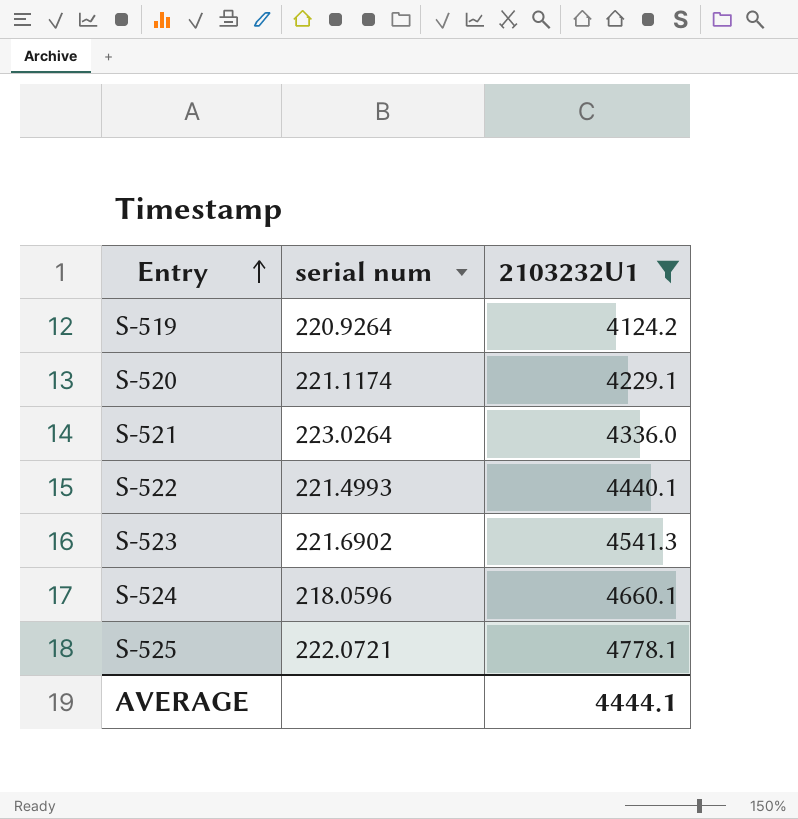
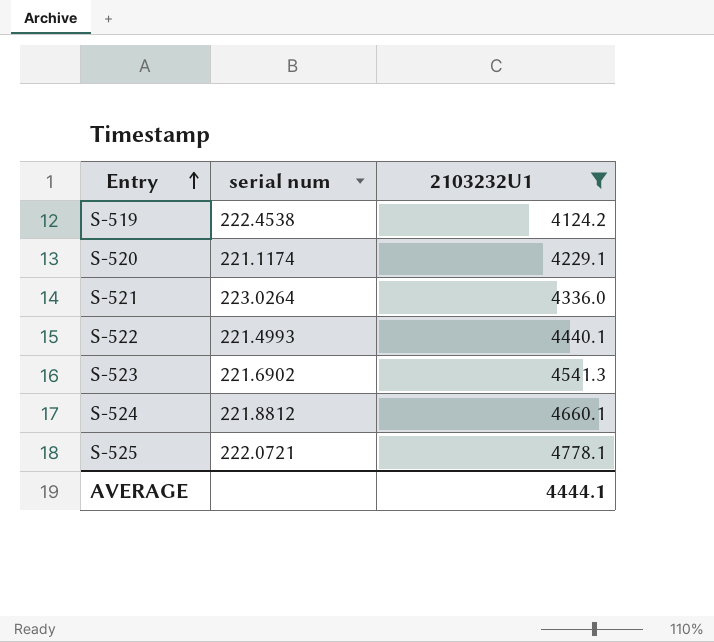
S-519 | serial num: 220.9264 -> 222.4538
S-524 | serial num: 218.0596 -> 221.8812

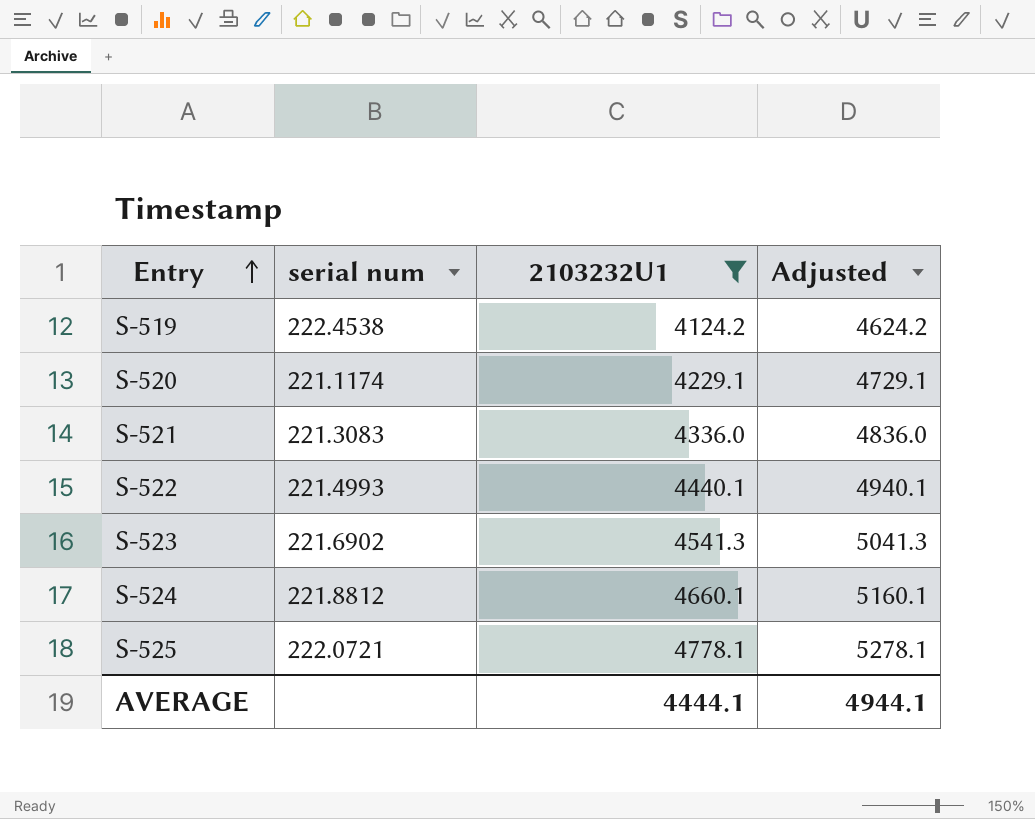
column Adjusted | formula: none -> [2103232U1] + 500
S-521 | serial num: 223.0264 -> 221.3083

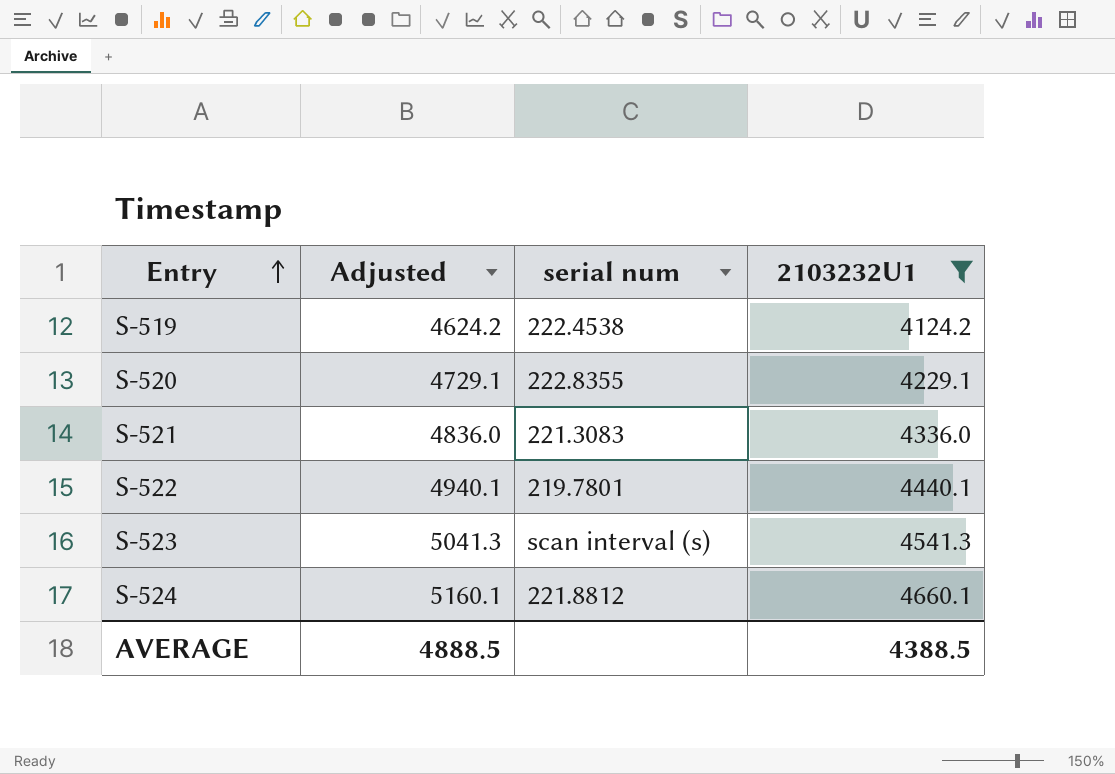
column Adjusted | position: 4 -> 2
row S-525: 222.0721 | 4778.1 | 5278.1 -> none
S-520 | serial num: 221.1174 -> 222.8355
S-522 | serial num: 221.4993 -> 219.7801
S-523 | serial num: 221.6902 -> scan interval (s)
AVERAGE | Adjusted: 4944.1 -> 4888.5
AVERAGE | 2103232U1: 4444.1 -> 4388.5

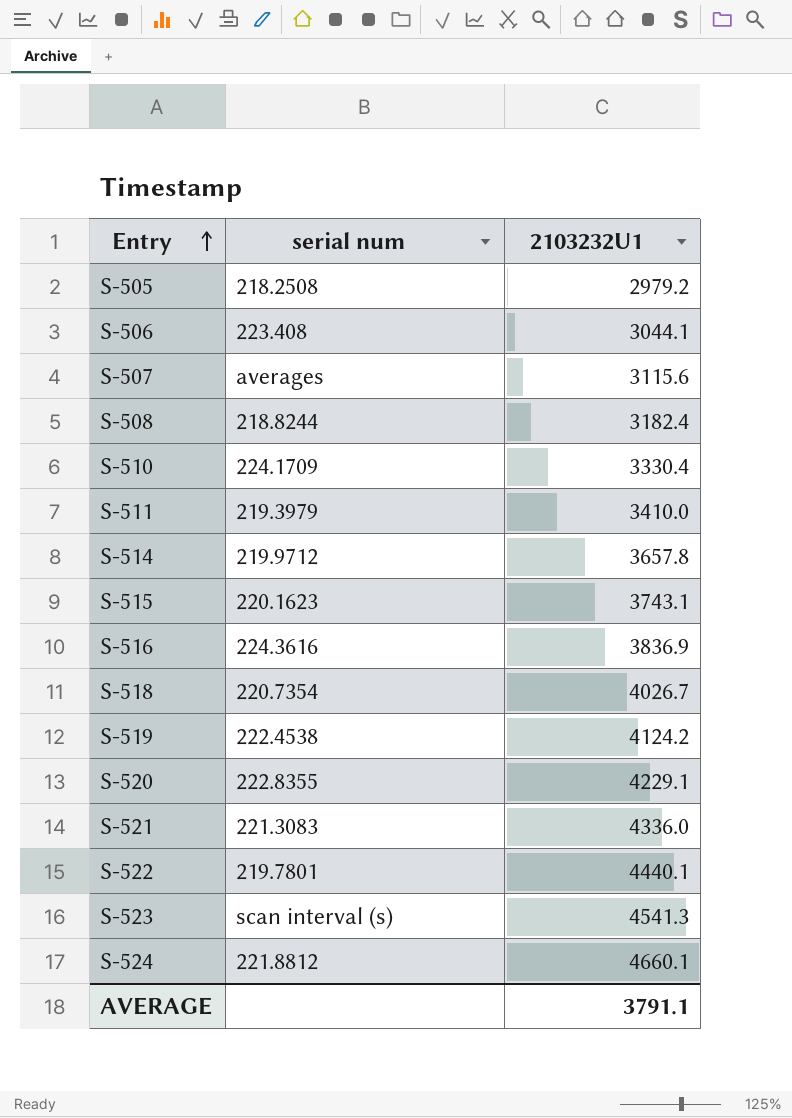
filter: 2103232U1 >= 4124.2 -> none
column Adjusted | formula: [2103232U1] + 500 -> none
AVERAGE | 2103232U1: 4388.5 -> 3791.1

